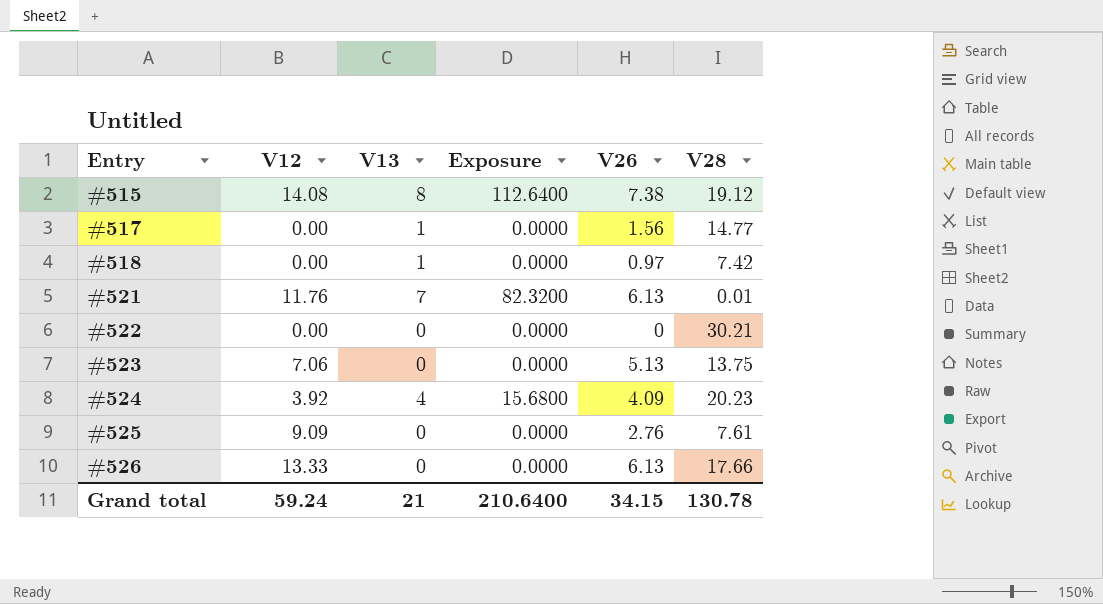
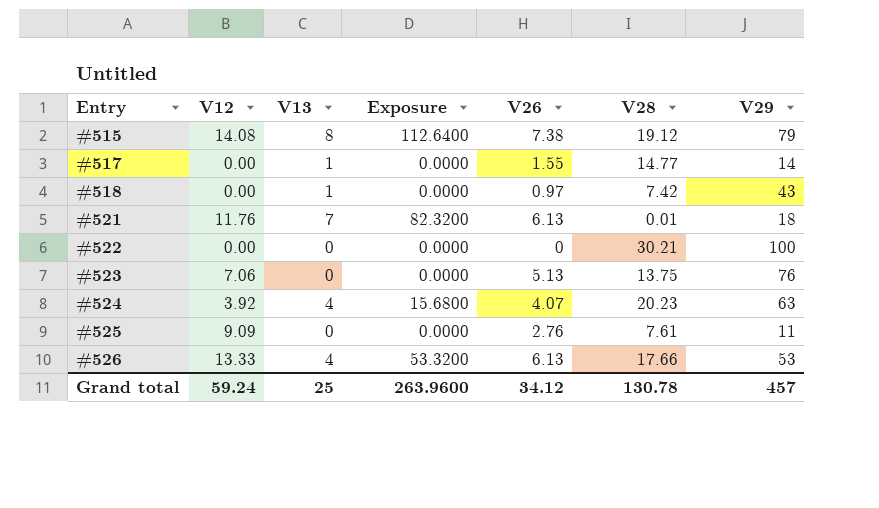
column V29 | position: none -> 7
#517 | V26: 1.56 -> 1.55
#524 | V26: 4.09 -> 4.07
#526 | V13: 0 -> 4
#526 | Exposure: 0.0000 -> 53.3200
Grand total | V13: 21 -> 25
Grand total | Exposure: 210.6400 -> 263.9600
Grand total | V26: 34.15 -> 34.12

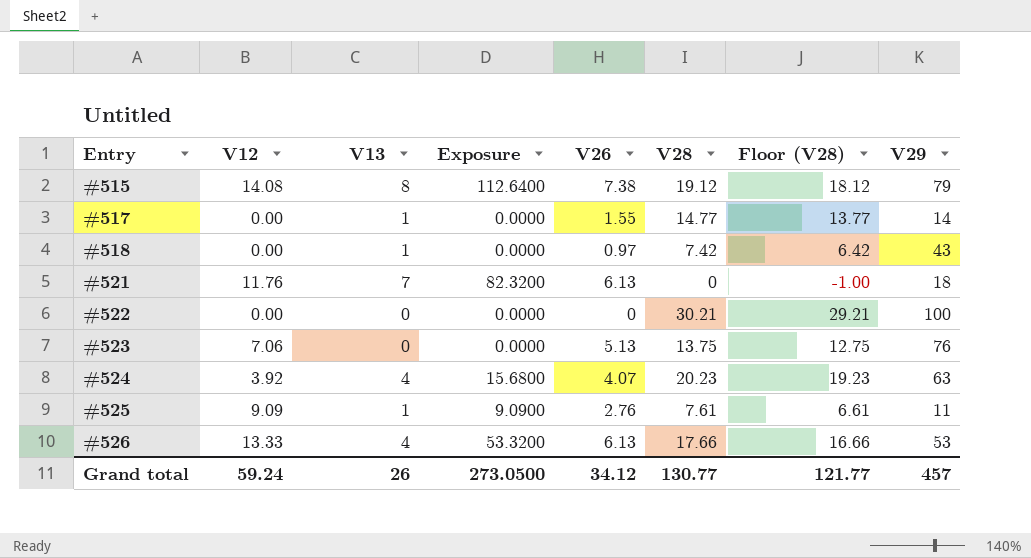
column Floor (V28) | formula: none -> [V28] - 1
#521 | V28: 0.01 -> 0
#525 | V13: 0 -> 1
#525 | Exposure: 0.0000 -> 9.0900
Grand total | V13: 25 -> 26
Grand total | Exposure: 263.9600 -> 273.0500
Grand total | V28: 130.78 -> 130.77

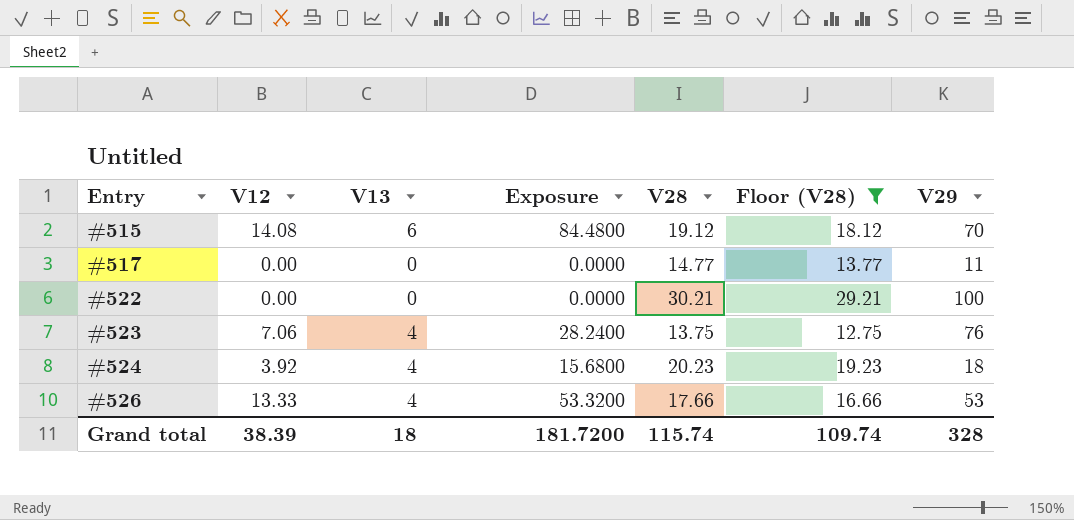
filter: none -> Floor (V28) >= 12.75
column V26 | position: 5 -> none
#515 | V13: 8 -> 6
#515 | Exposure: 112.6400 -> 84.4800
#515 | V29: 79 -> 70
#517 | V13: 1 -> 0
#517 | V29: 14 -> 11
#523 | V13: 0 -> 4
#523 | Exposure: 0.0000 -> 28.2400
#524 | V29: 63 -> 18
Grand total | V12: 59.24 -> 38.39
Grand total | V13: 26 -> 18
Grand total | Exposure: 273.0500 -> 181.7200
Grand total | V28: 130.77 -> 115.74
Grand total | Floor (V28): 121.77 -> 109.74
Grand total | V29: 457 -> 328

